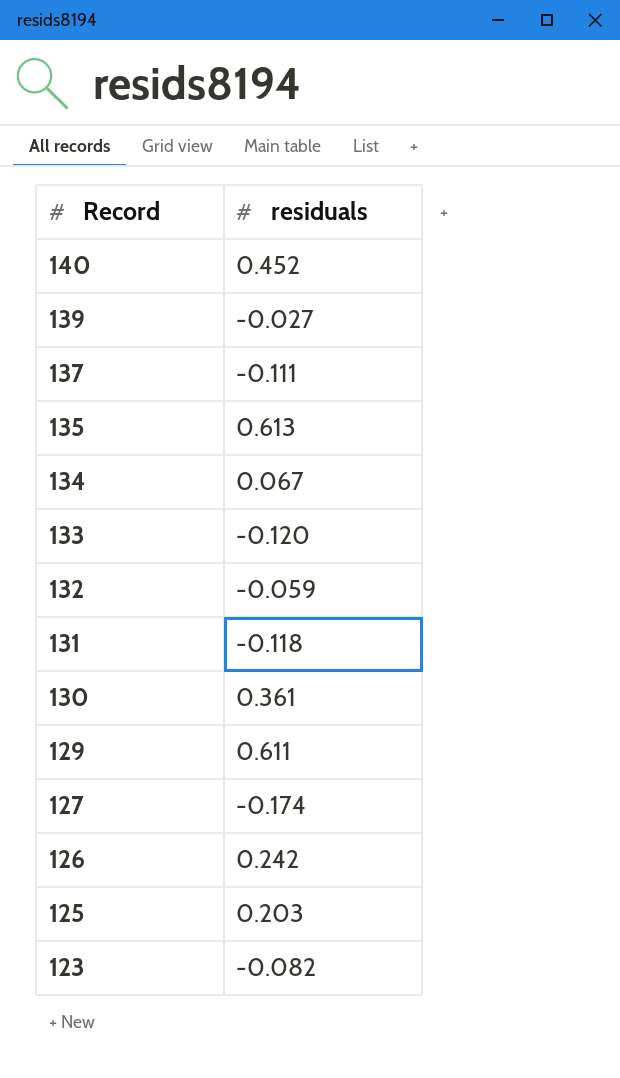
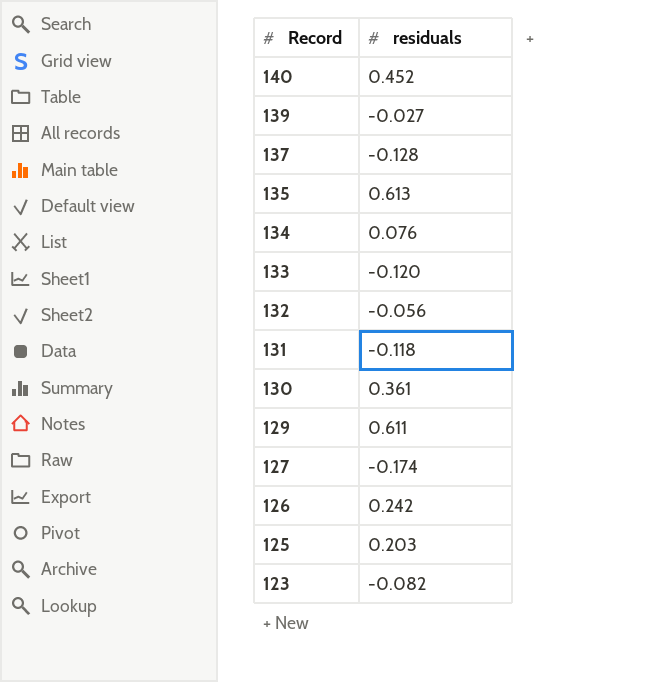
137 | residuals: -0.111 -> -0.128
134 | residuals: 0.067 -> 0.076
132 | residuals: -0.059 -> -0.056

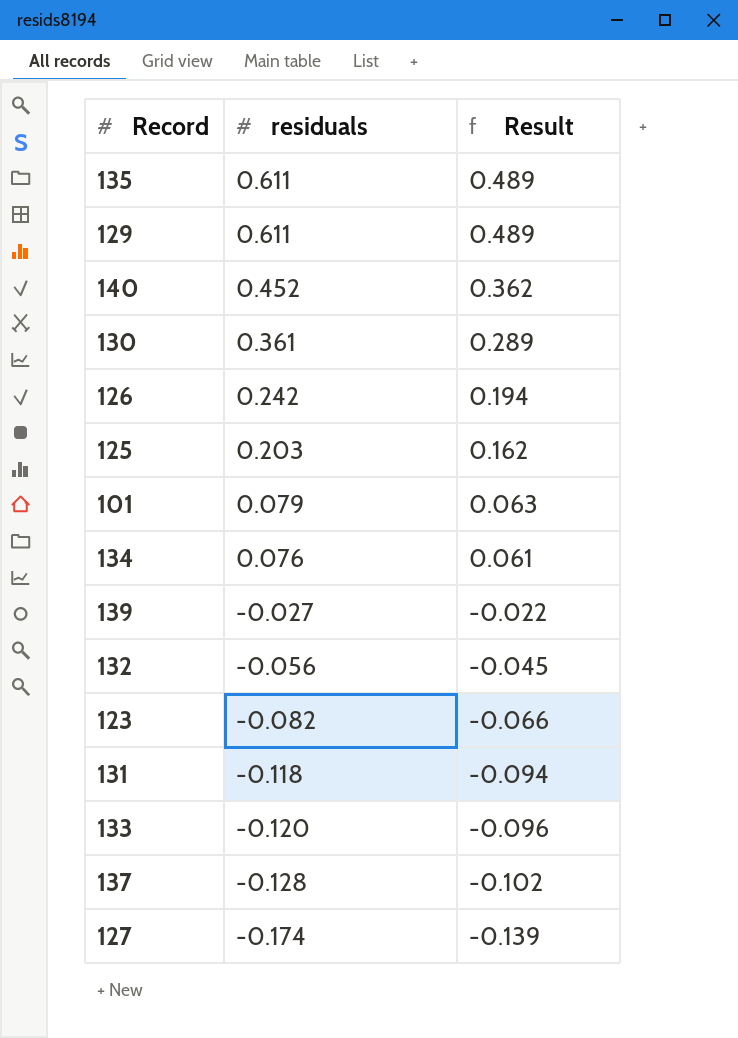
row order: Record descending -> residuals descending
column Result | formula: none -> [residuals] * 0.8
135 | residuals: 0.613 -> 0.611
row 101: none -> 0.079 | 0.063

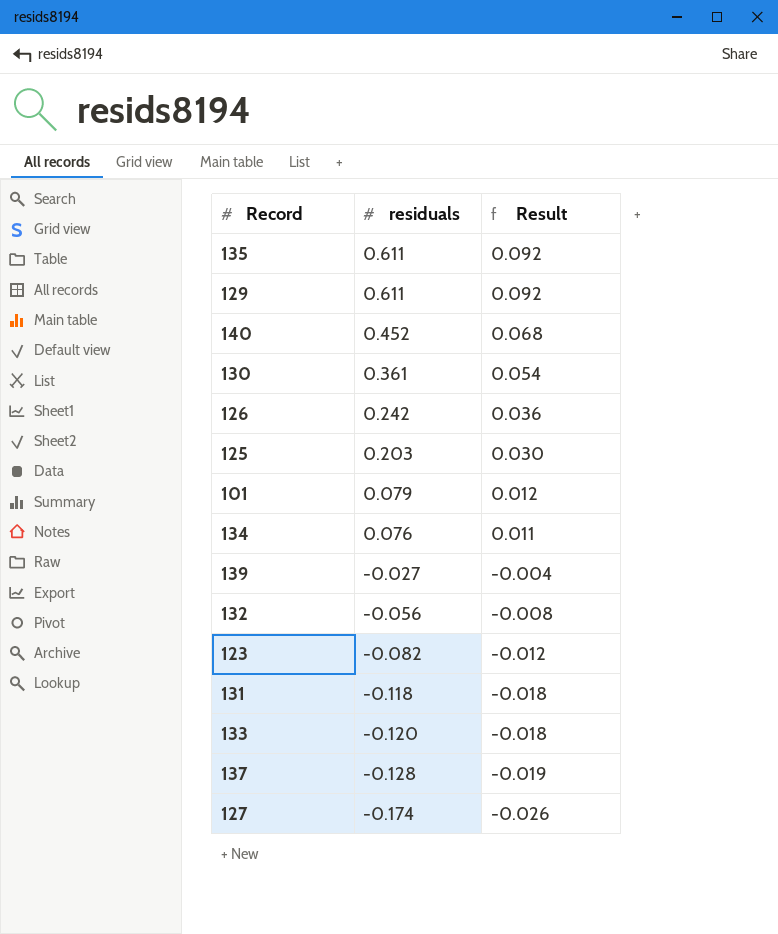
column Result | formula: [residuals] * 0.8 -> [residuals] * 0.15

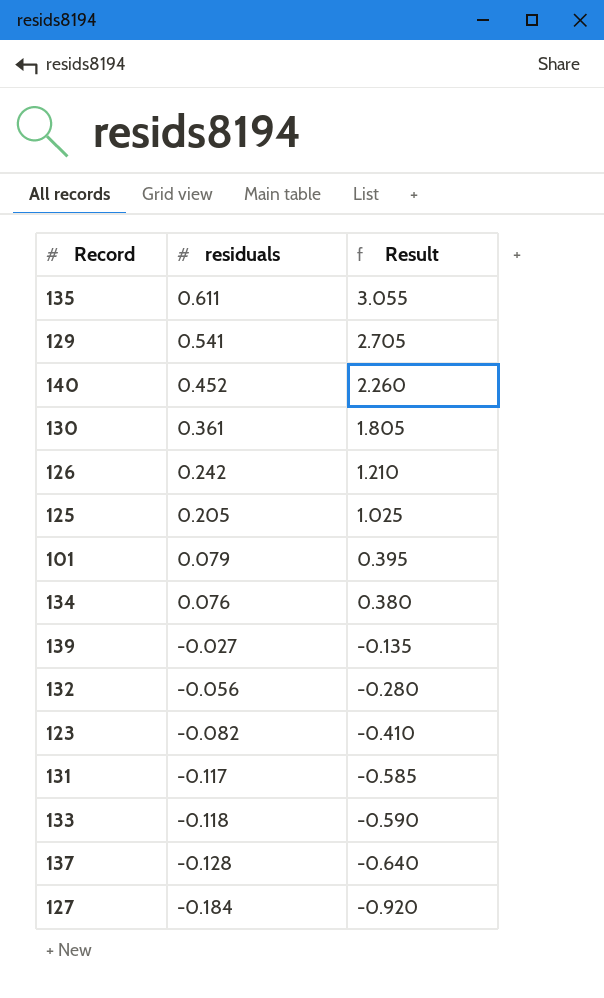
column Result | formula: [residuals] * 0.15 -> [residuals] * 5
129 | residuals: 0.611 -> 0.541
125 | residuals: 0.203 -> 0.205
131 | residuals: -0.118 -> -0.117
133 | residuals: -0.120 -> -0.118
127 | residuals: -0.174 -> -0.184

